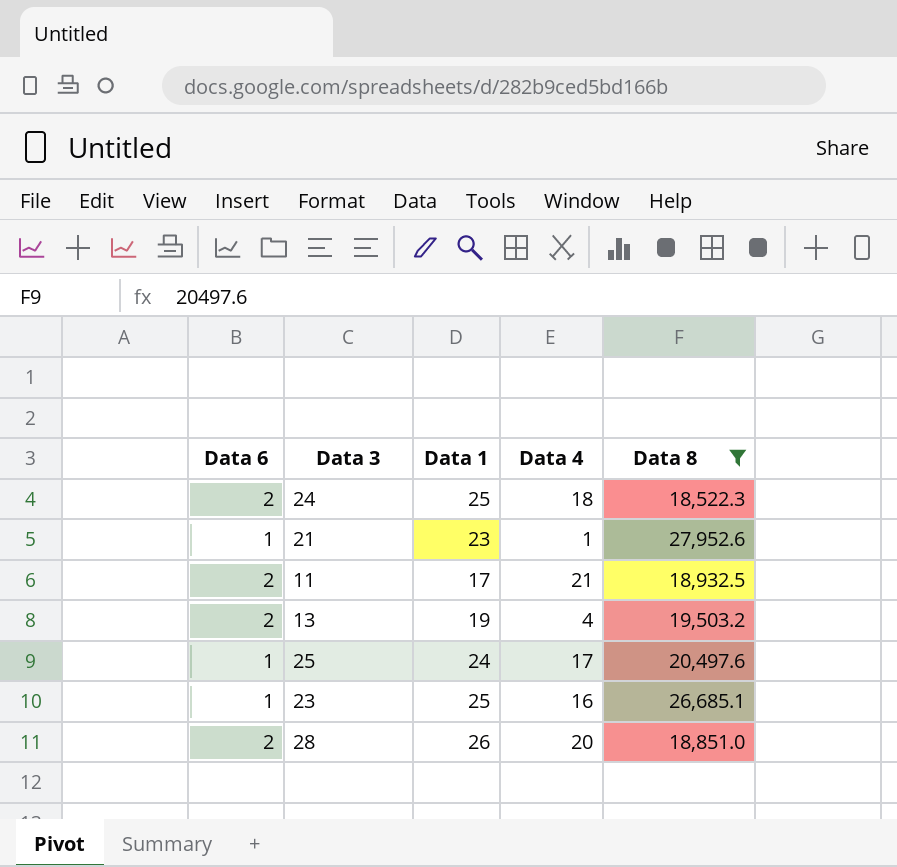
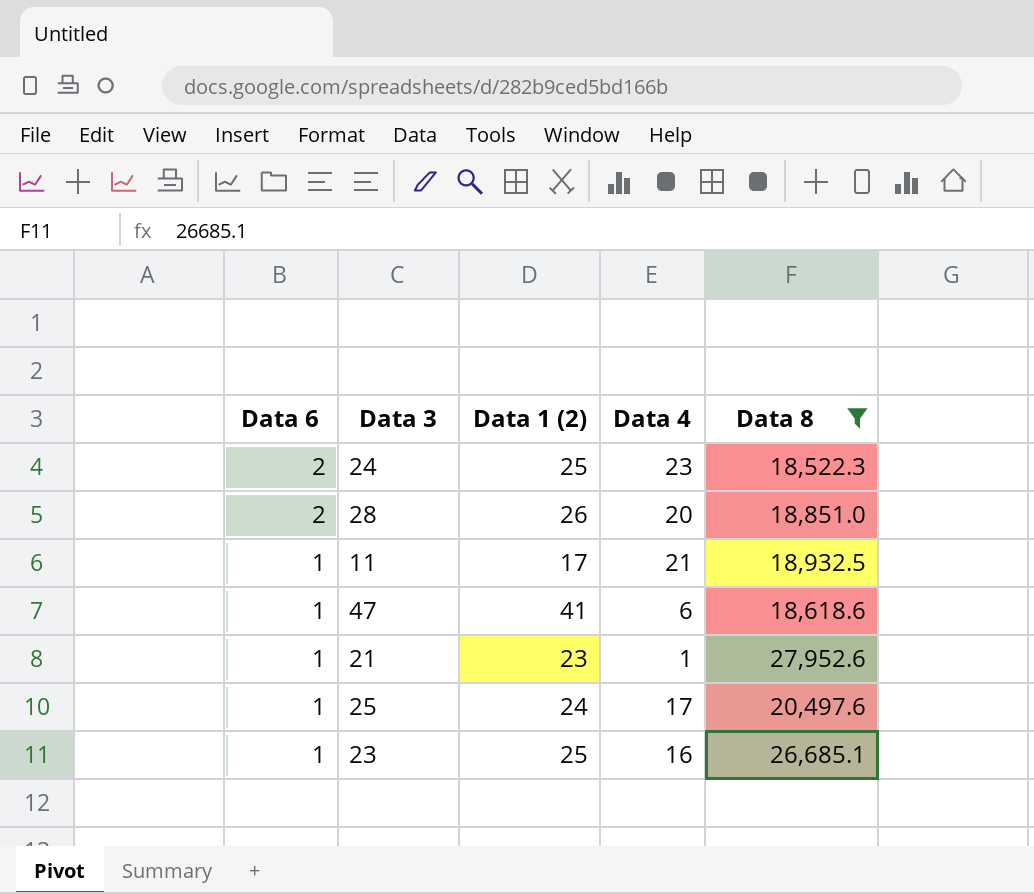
row order: none -> Data 6 descending
column name: Data 1 -> Data 1 (2)
row 13: 2 | 19 | 4 | 19,503.2 -> none
24 | Data 4: 18 -> 23
11 | Data 6: 2 -> 1
row 47: none -> 1 | 41 | 6 | 18,618.6

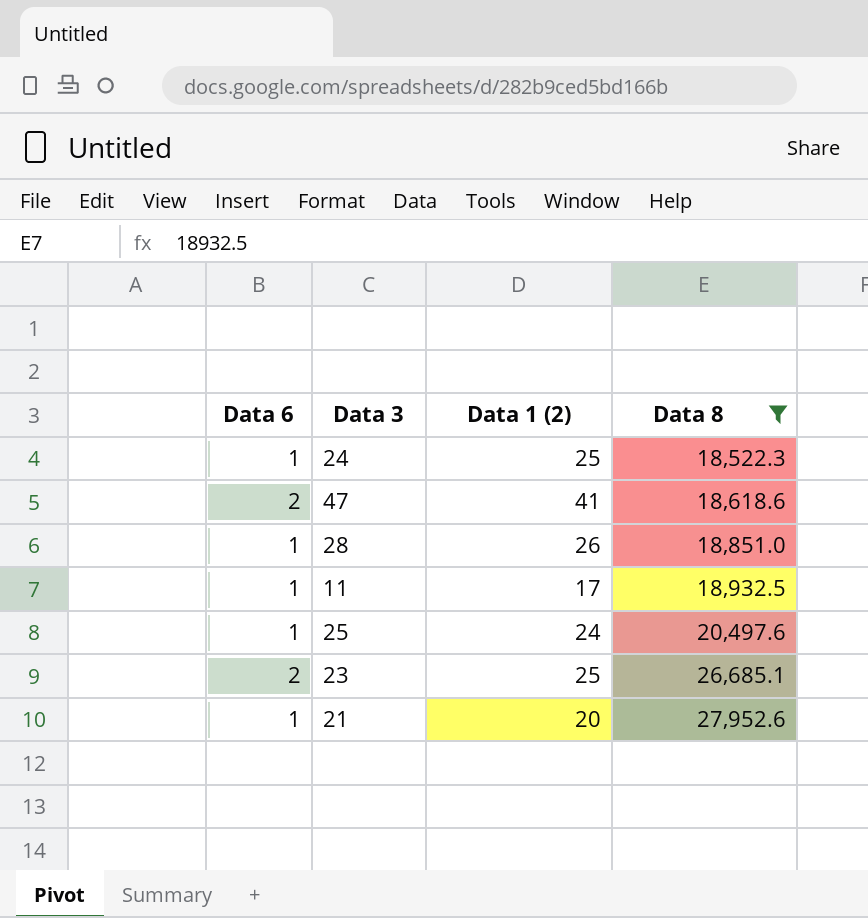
row order: Data 6 descending -> Data 8 ascending
column Data 4 | position: 4 -> none
24 | Data 6: 2 -> 1
47 | Data 6: 1 -> 2
28 | Data 6: 2 -> 1
23 | Data 6: 1 -> 2
21 | Data 1 (2): 23 -> 20

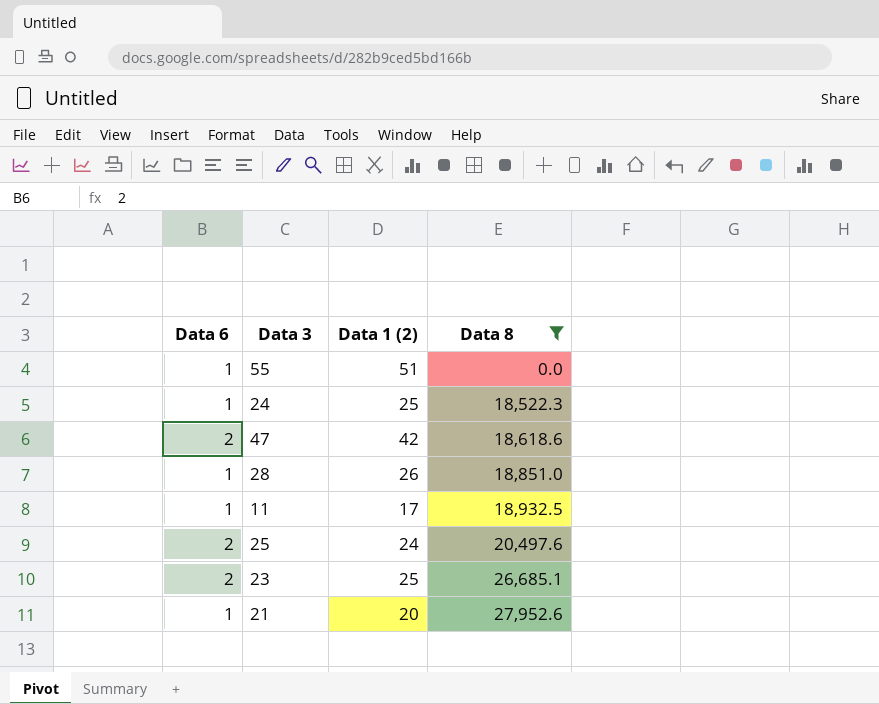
row 55: none -> 1 | 51 | 0.0
47 | Data 1 (2): 41 -> 42
25 | Data 6: 1 -> 2

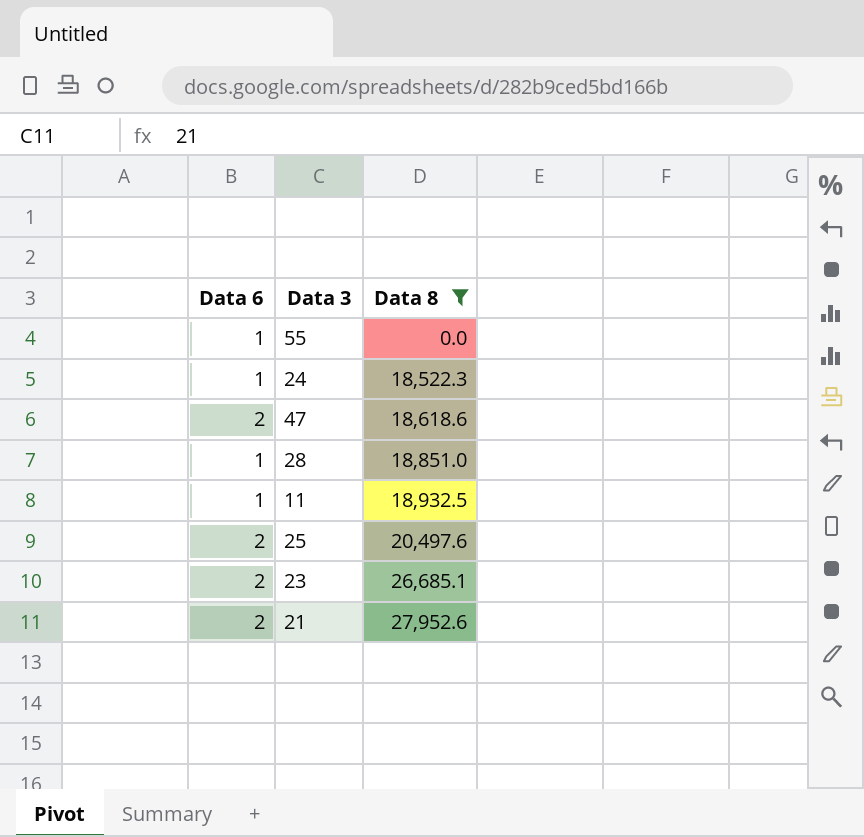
column Data 1 (2) | position: 3 -> none
21 | Data 6: 1 -> 2

